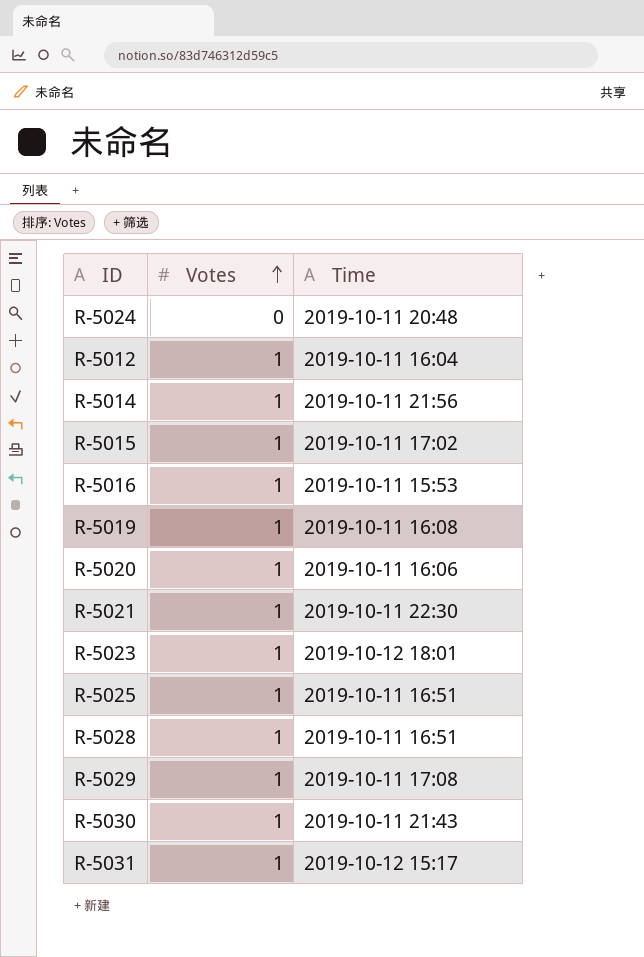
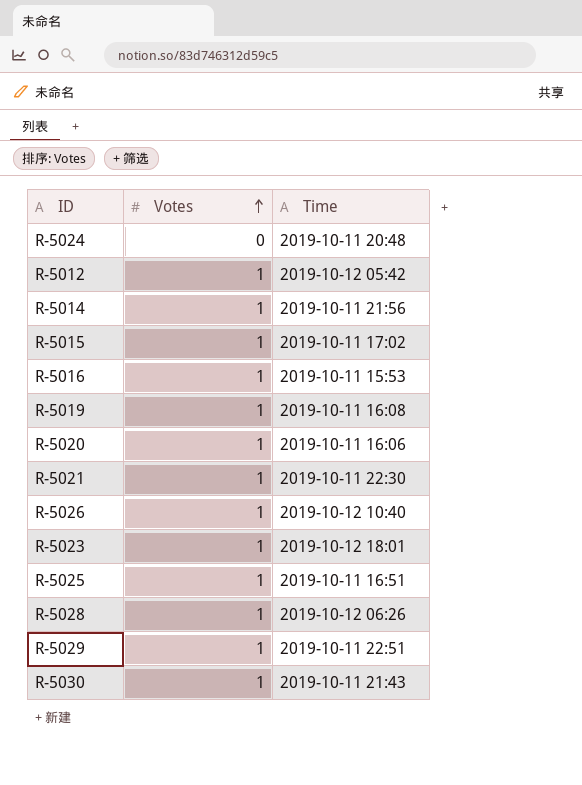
row R-5031: 1 | 2019-10-12 15:17 -> none
R-5012 | Time: 2019-10-11 16:04 -> 2019-10-12 05:42
row R-5026: none -> 1 | 2019-10-12 10:40
R-5028 | Time: 2019-10-11 16:51 -> 2019-10-12 06:26
R-5029 | Time: 2019-10-11 17:08 -> 2019-10-11 22:51

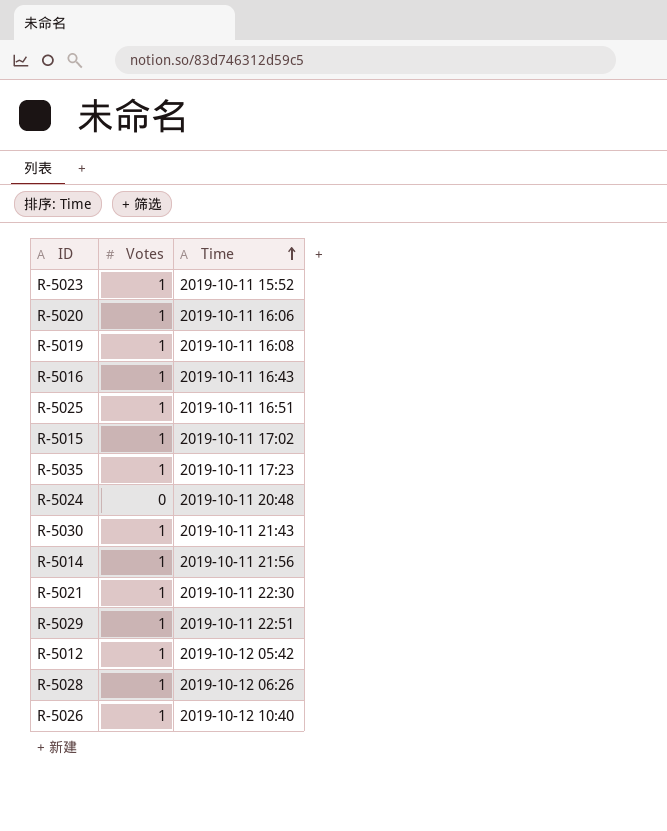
row order: Votes ascending -> Time ascending
R-5023 | Time: 2019-10-12 18:01 -> 2019-10-11 15:52
R-5016 | Time: 2019-10-11 15:53 -> 2019-10-11 16:43
row R-5035: none -> 1 | 2019-10-11 17:23

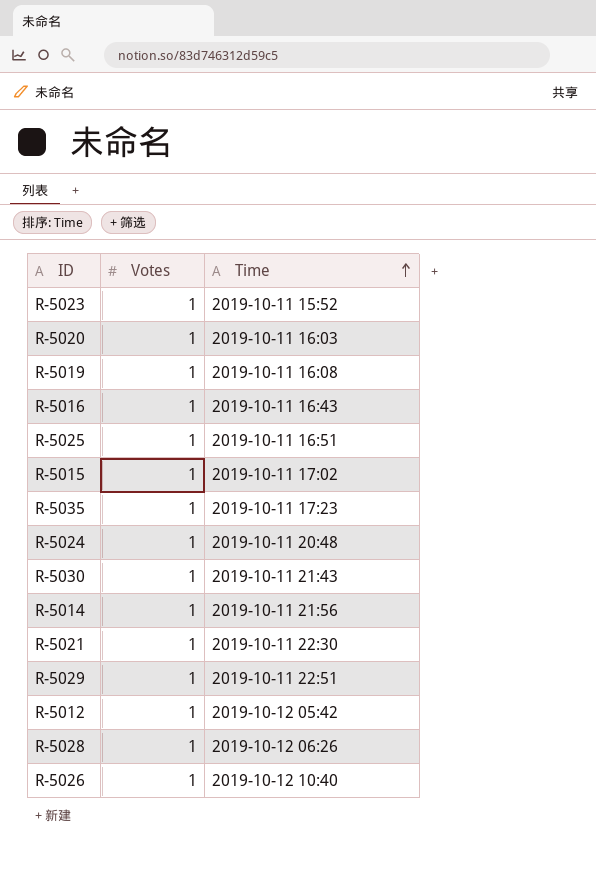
R-5020 | Time: 2019-10-11 16:06 -> 2019-10-11 16:03
R-5024 | Votes: 0 -> 1

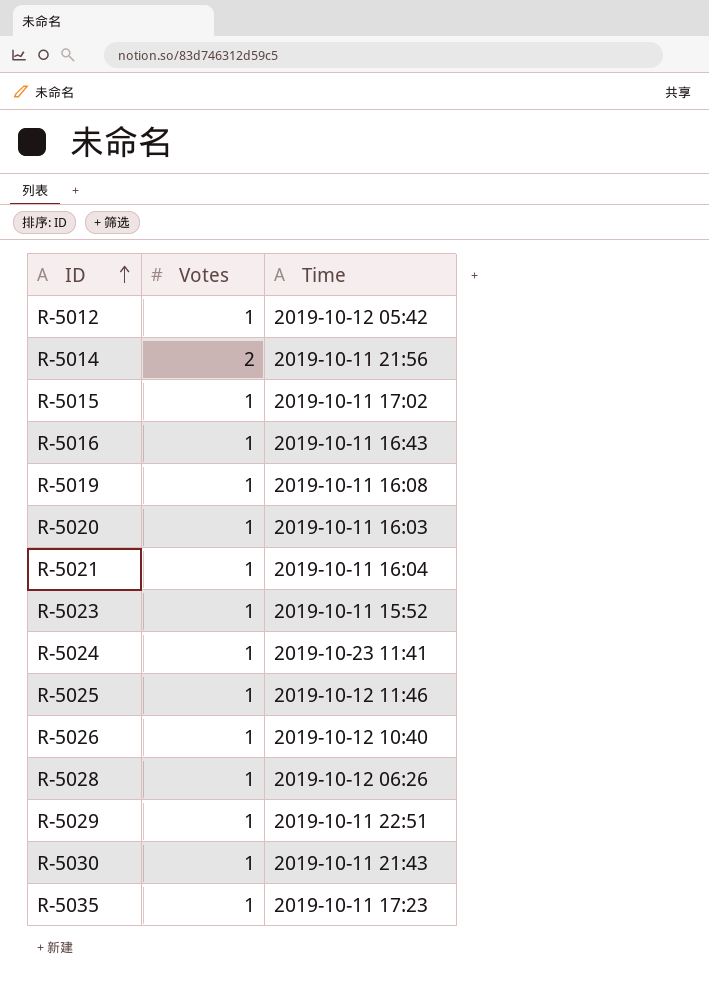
row order: Time ascending -> ID ascending
R-5014 | Votes: 1 -> 2
R-5021 | Time: 2019-10-11 22:30 -> 2019-10-11 16:04
R-5024 | Time: 2019-10-11 20:48 -> 2019-10-23 11:41
R-5025 | Time: 2019-10-11 16:51 -> 2019-10-12 11:46

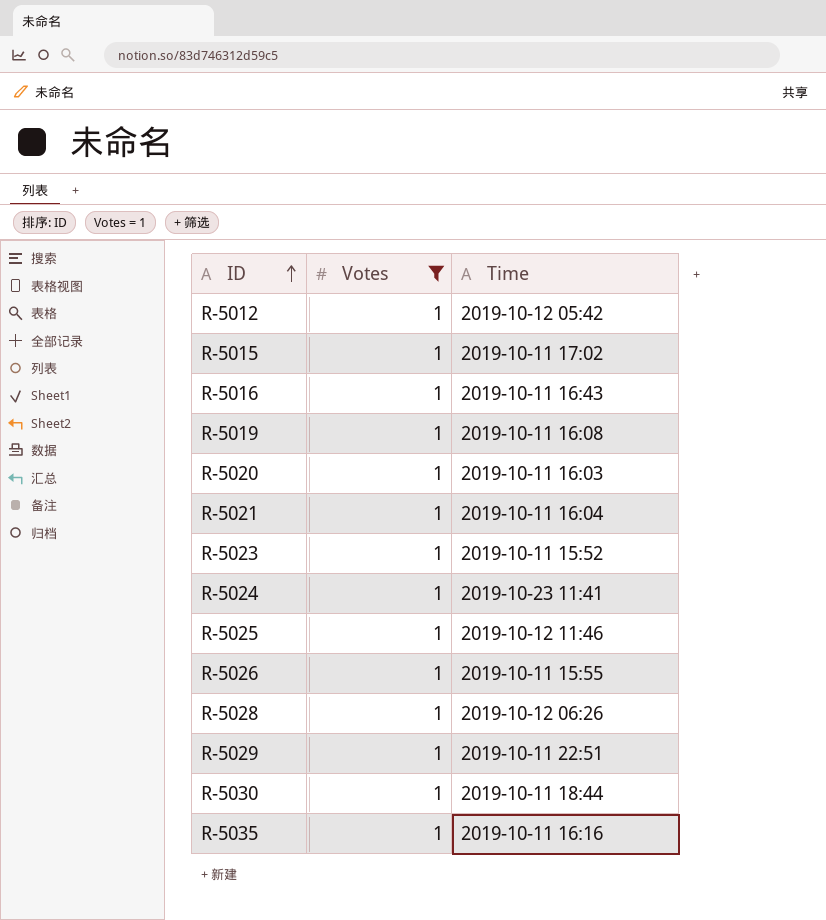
filter: none -> Votes = 1
R-5026 | Time: 2019-10-12 10:40 -> 2019-10-11 15:55
R-5030 | Time: 2019-10-11 21:43 -> 2019-10-11 18:44
R-5035 | Time: 2019-10-11 17:23 -> 2019-10-11 16:16

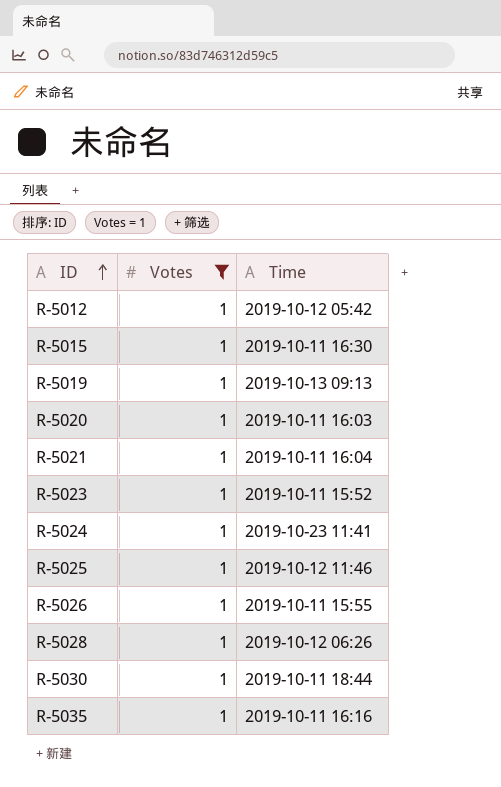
row R-5016: 1 | 2019-10-11 16:43 -> none
row R-5029: 1 | 2019-10-11 22:51 -> none
R-5015 | Time: 2019-10-11 17:02 -> 2019-10-11 16:30
R-5019 | Time: 2019-10-11 16:08 -> 2019-10-13 09:13

